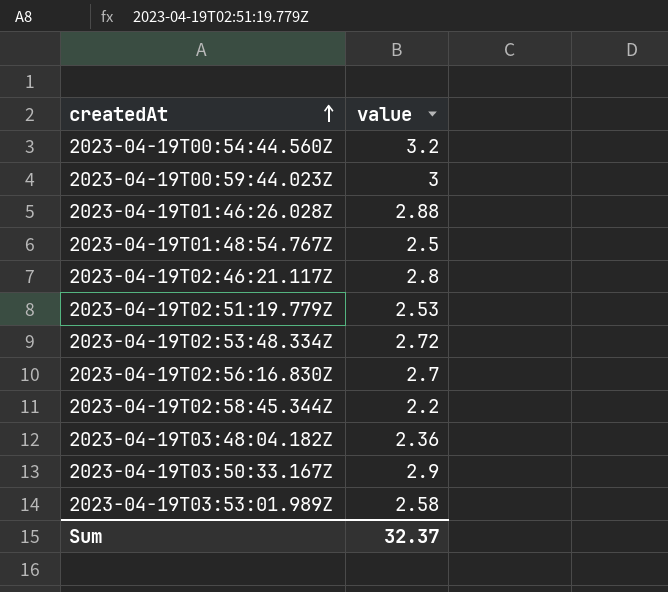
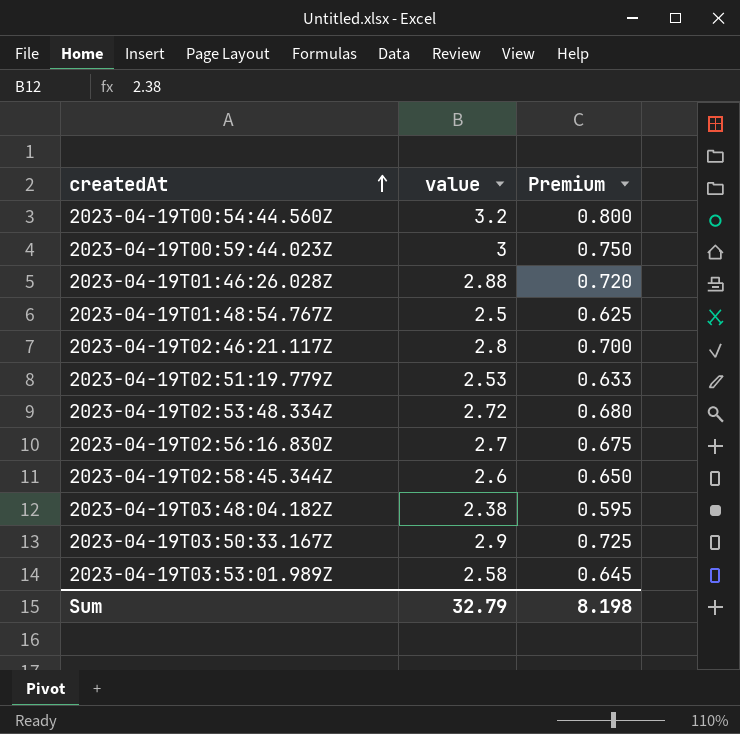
column Premium | formula: none -> [value] * 0.25
2023-04-19T02:58:45.344Z | value: 2.2 -> 2.6
2023-04-19T03:48:04.182Z | value: 2.36 -> 2.38
Sum | value: 32.37 -> 32.79

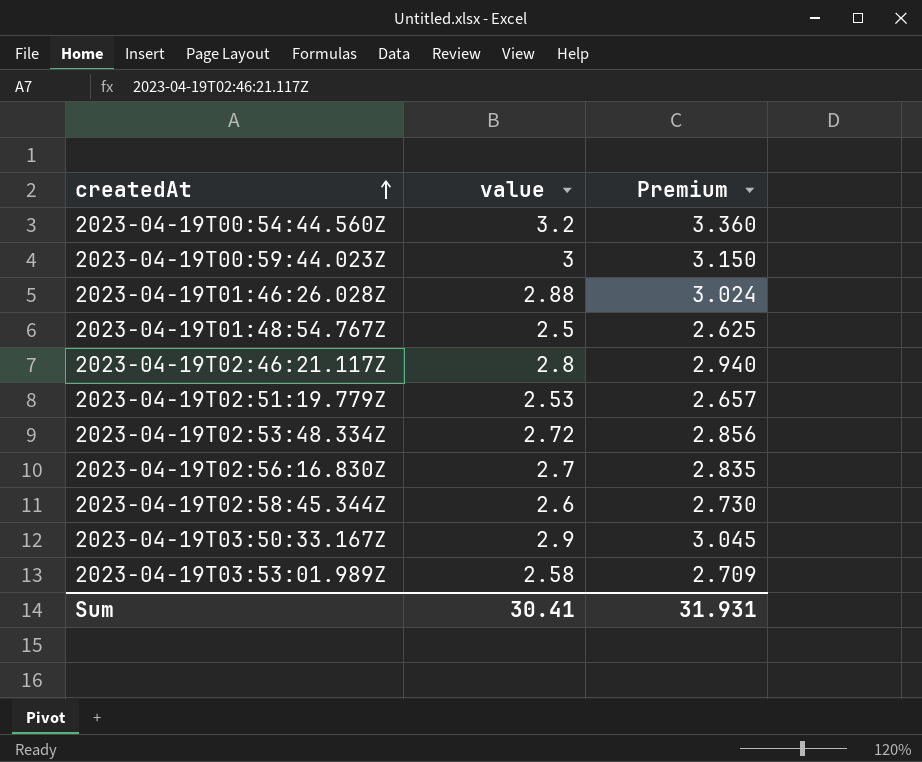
column Premium | formula: [value] * 0.25 -> [value] * 1.05
row 2023-04-19T03:48:04.182Z: 2.38 | 0.595 -> none
Sum | value: 32.79 -> 30.41
Sum | Premium: 8.198 -> 31.931

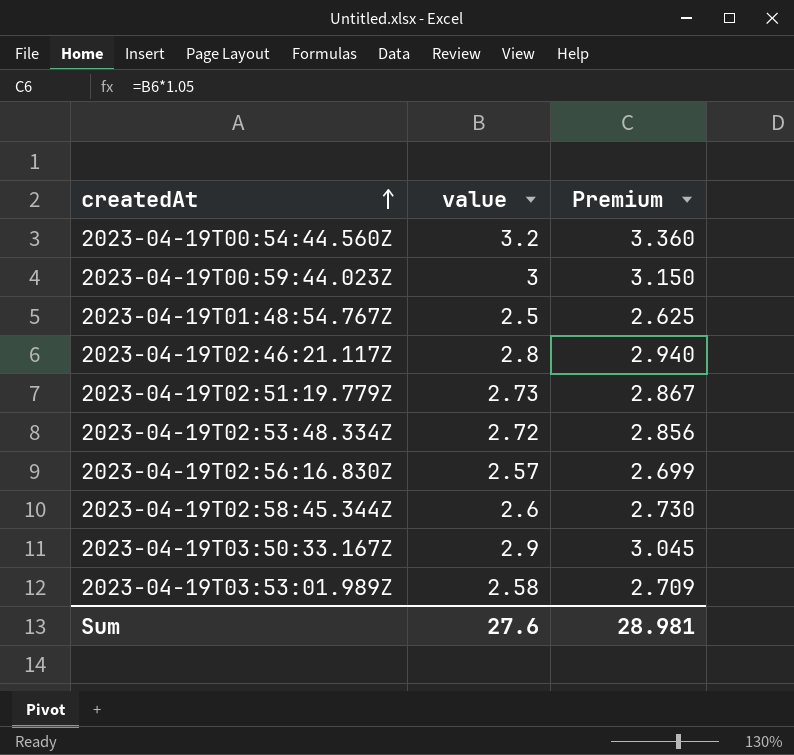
row 2023-04-19T01:46:26.028Z: 2.88 | 3.024 -> none
2023-04-19T02:51:19.779Z | value: 2.53 -> 2.73
2023-04-19T02:51:19.779Z | Premium: 2.657 -> 2.867
2023-04-19T02:56:16.830Z | value: 2.7 -> 2.57
2023-04-19T02:56:16.830Z | Premium: 2.835 -> 2.699
Sum | value: 30.41 -> 27.6
Sum | Premium: 31.931 -> 28.981

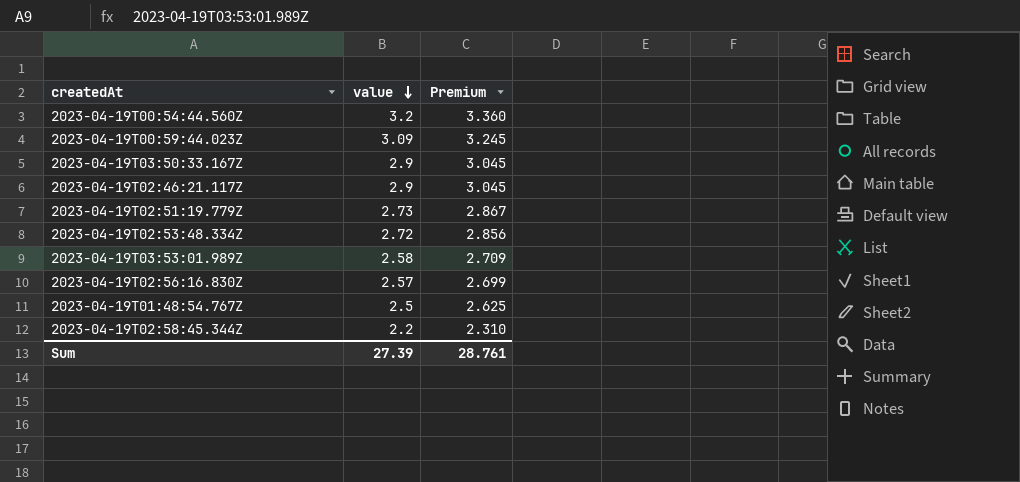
row order: createdAt ascending -> value descending
2023-04-19T00:59:44.023Z | value: 3 -> 3.09
2023-04-19T00:59:44.023Z | Premium: 3.150 -> 3.245
2023-04-19T02:46:21.117Z | value: 2.8 -> 2.9
2023-04-19T02:46:21.117Z | Premium: 2.940 -> 3.045
2023-04-19T02:58:45.344Z | value: 2.6 -> 2.2
2023-04-19T02:58:45.344Z | Premium: 2.730 -> 2.310
Sum | value: 27.6 -> 27.39
Sum | Premium: 28.981 -> 28.761

